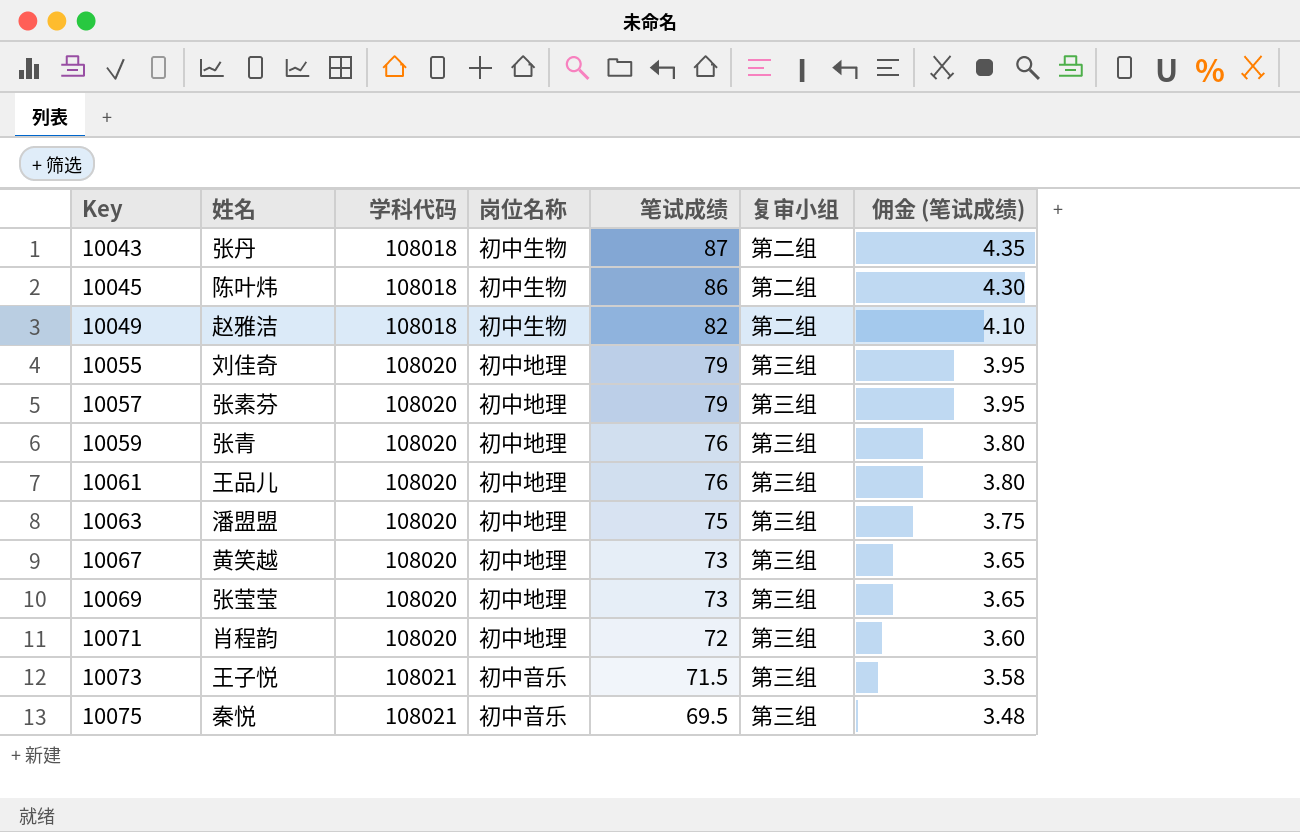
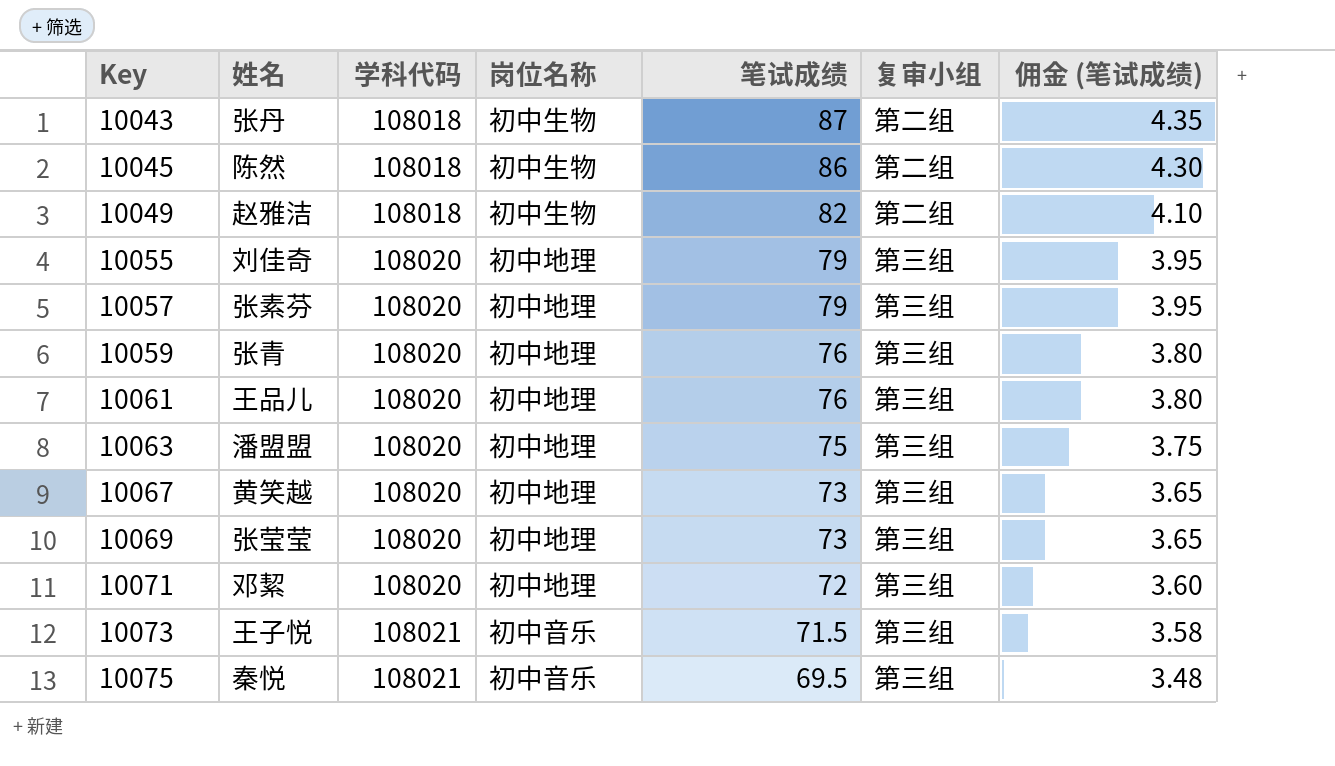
10045 | 姓名: 陈叶炜 -> 陈然
10071 | 姓名: 肖程韵 -> 邓絜

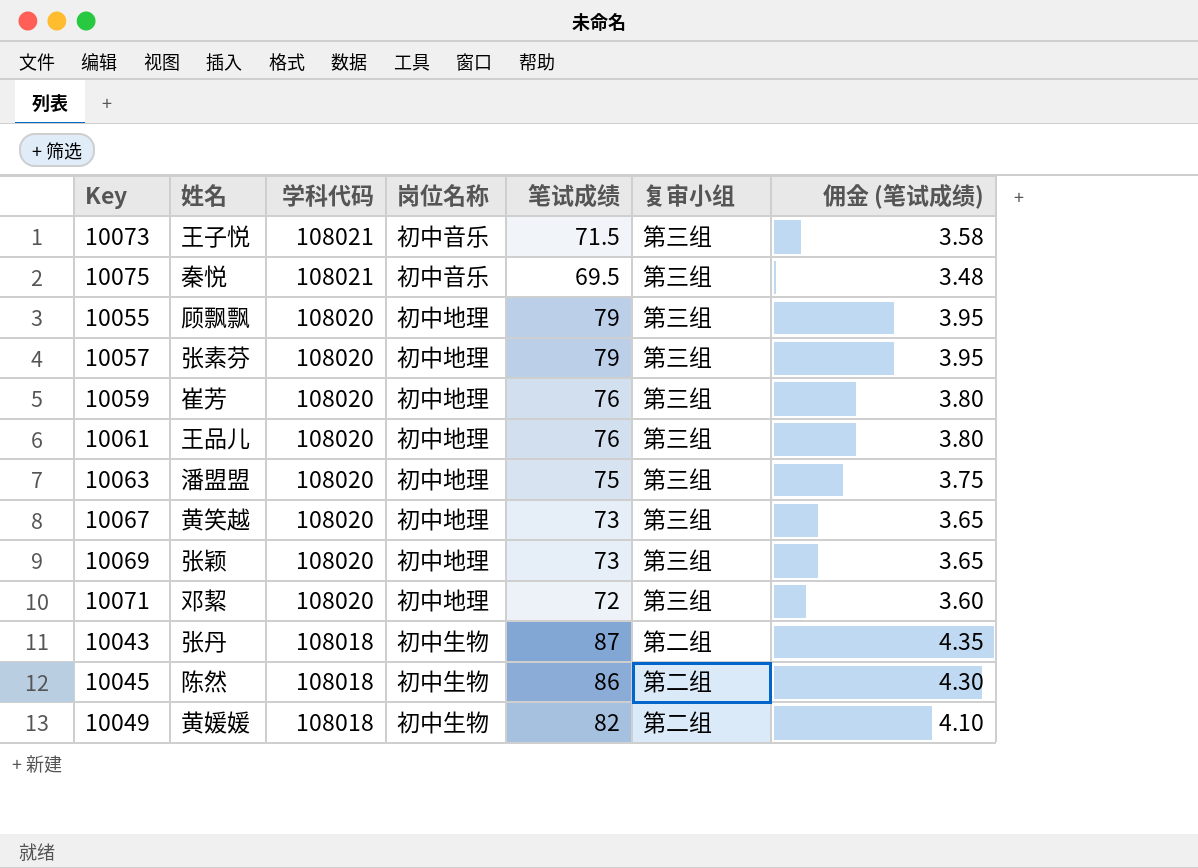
row order: Key ascending -> 学科代码 descending
10055 | 姓名: 刘佳奇 -> 顾飘飘
10059 | 姓名: 张青 -> 崔芳
10069 | 姓名: 张莹莹 -> 张颖
10049 | 姓名: 赵雅洁 -> 黄媛媛

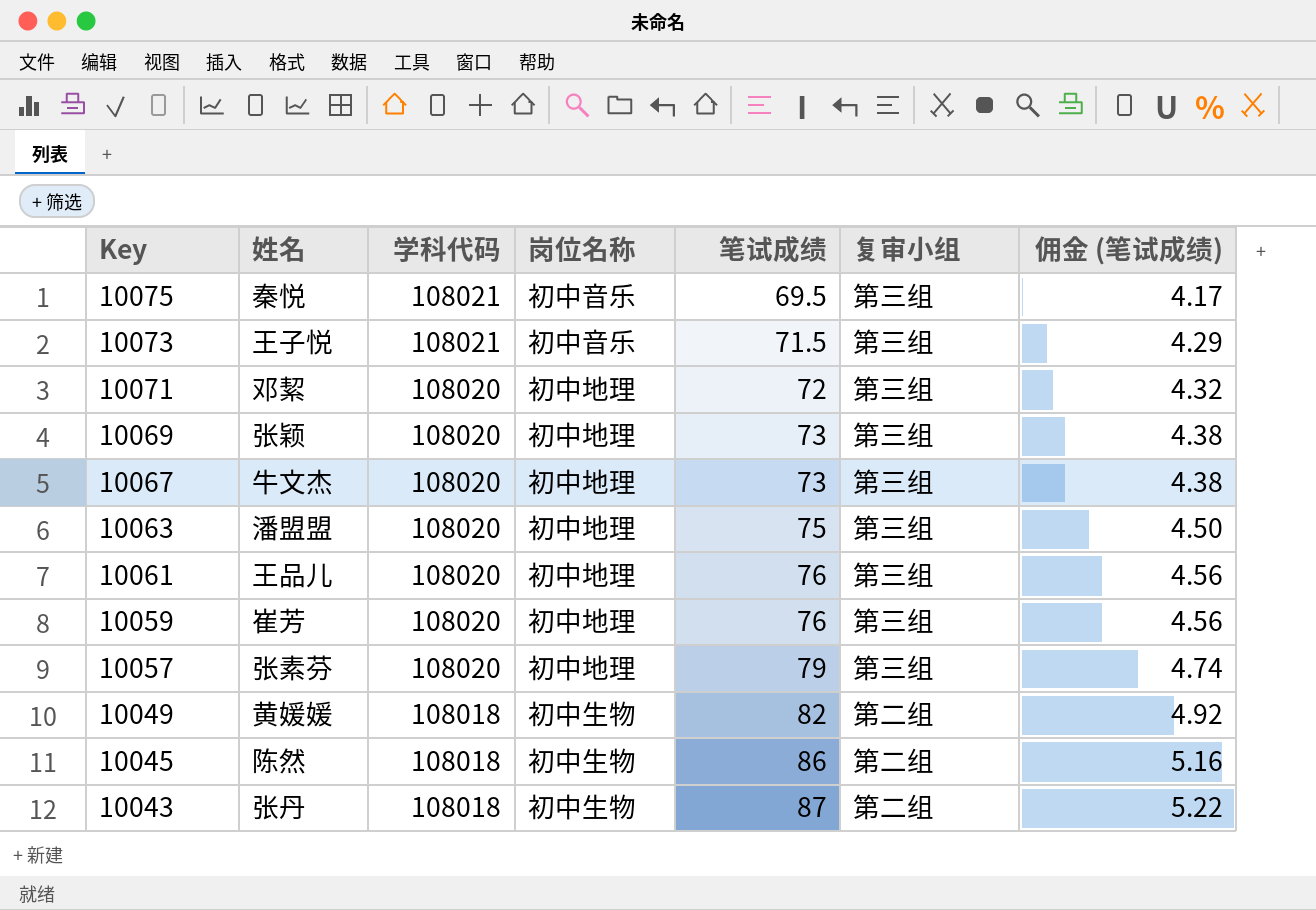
row order: 学科代码 descending -> Key descending
column 佣金 (笔试成绩) | formula: [笔试成绩] * 0.05 -> [笔试成绩] * 0.06
row 10055: 顾飘飘 | 108020 | 初中地理 | 79 | 第三组 | 3.95 -> none
10067 | 姓名: 黄笑越 -> 牛文杰

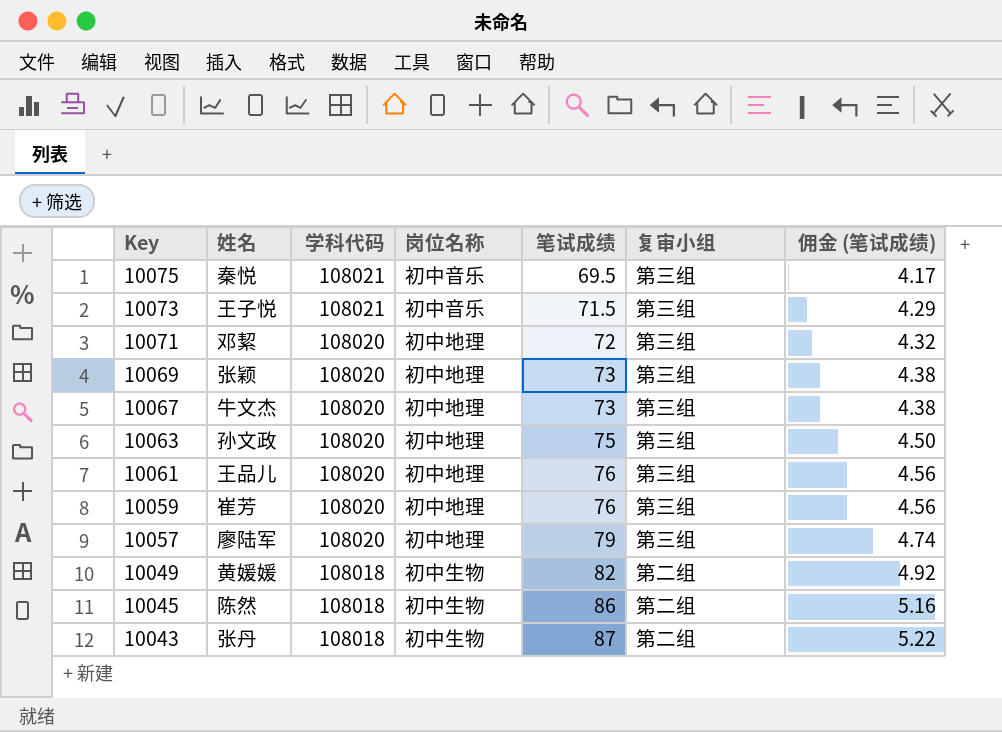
10063 | 姓名: 潘盟盟 -> 孙文政
10057 | 姓名: 张素芬 -> 廖陆军

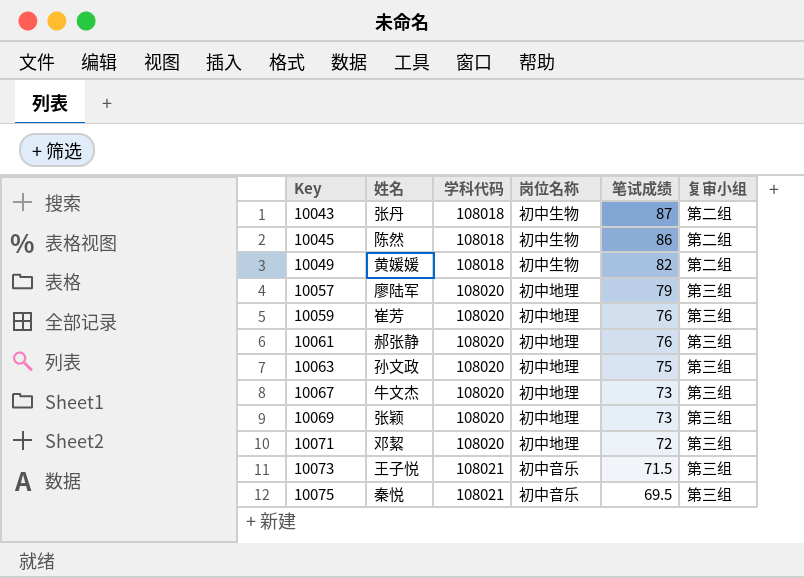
row order: Key descending -> Key ascending
column 佣金 (笔试成绩) | formula: [笔试成绩] * 0.06 -> none
10061 | 姓名: 王品儿 -> 郝张静

